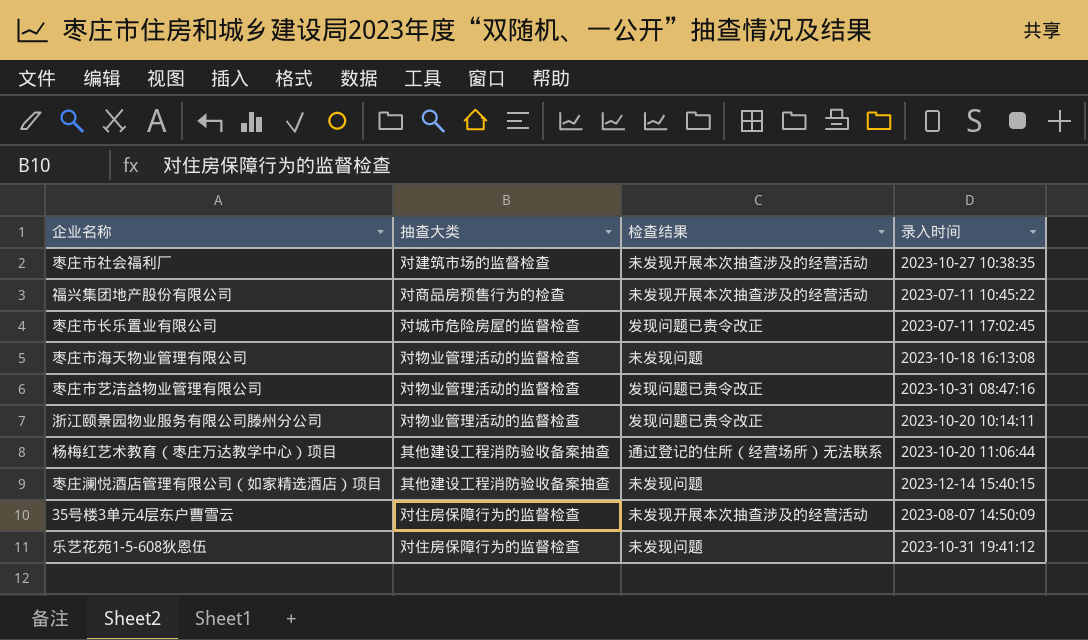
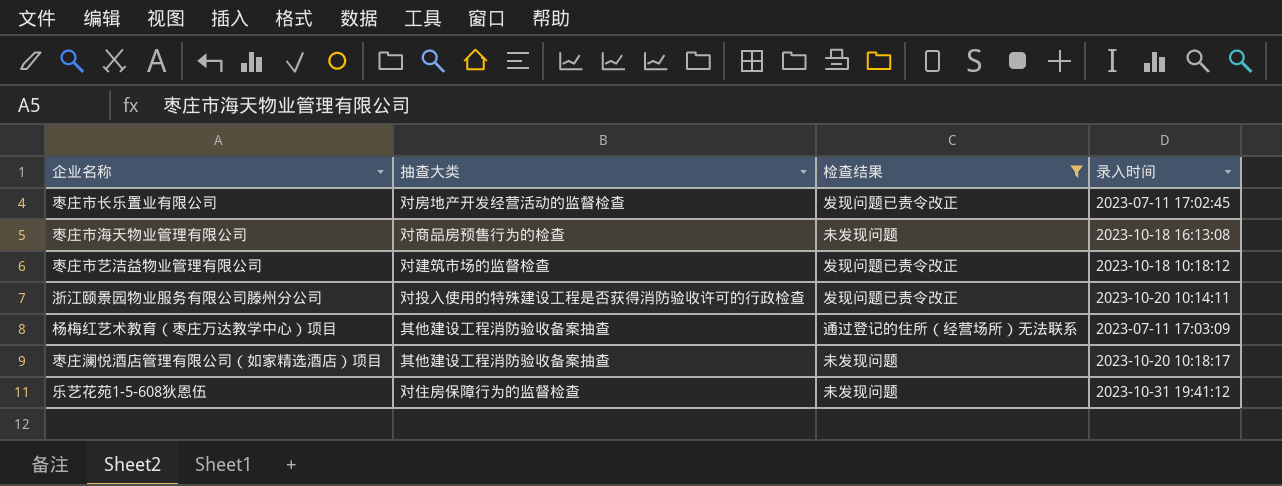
filter: none -> 检查结果 != 未发现开展本次抽查涉及的经营活动
枣庄市长乐置业有限公司 | 抽查大类: 对城市危险房屋的监督检查 -> 对房地产开发经营活动的监督检查
枣庄市海天物业管理有限公司 | 抽查大类: 对物业管理活动的监督检查 -> 对商品房预售行为的检查
枣庄市艺洁益物业管理有限公司 | 抽查大类: 对物业管理活动的监督检查 -> 对建筑市场的监督检查
枣庄市艺洁益物业管理有限公司 | 录入时间: 2023-10-31 08:47:16 -> 2023-10-18 10:18:12
浙江颐景园物业服务有限公司滕州分公司 | 抽查大类: 对物业管理活动的监督检查 -> 对投入使用的特殊建设工程是否获得消防验收许可的行政检查
杨梅红艺术教育（枣庄万达教学中心）项目 | 录入时间: 2023-10-20 11:06:44 -> 2023-07-11 17:03:09
枣庄澜悦酒店管理有限公司（如家精选酒店）项目 | 录入时间: 2023-12-14 15:40:15 -> 2023-10-20 10:18:17

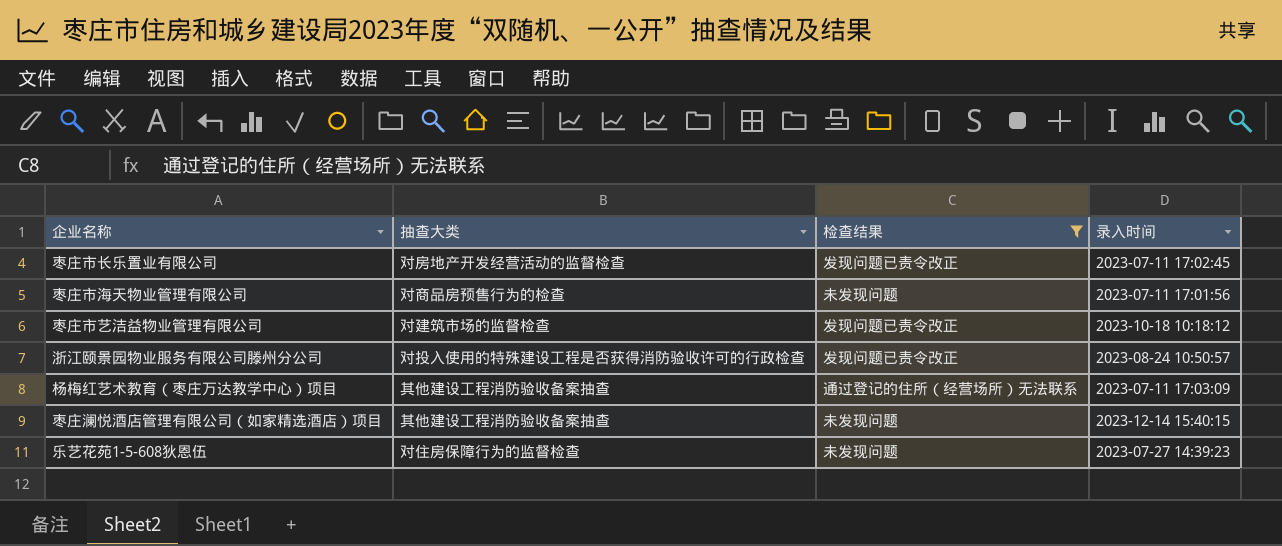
枣庄市海天物业管理有限公司 | 录入时间: 2023-10-18 16:13:08 -> 2023-07-11 17:01:56
浙江颐景园物业服务有限公司滕州分公司 | 录入时间: 2023-10-20 10:14:11 -> 2023-08-24 10:50:57
枣庄澜悦酒店管理有限公司（如家精选酒店）项目 | 录入时间: 2023-10-20 10:18:17 -> 2023-12-14 15:40:15
乐艺花苑1-5-608狄恩伍 | 录入时间: 2023-10-31 19:41:12 -> 2023-07-27 14:39:23

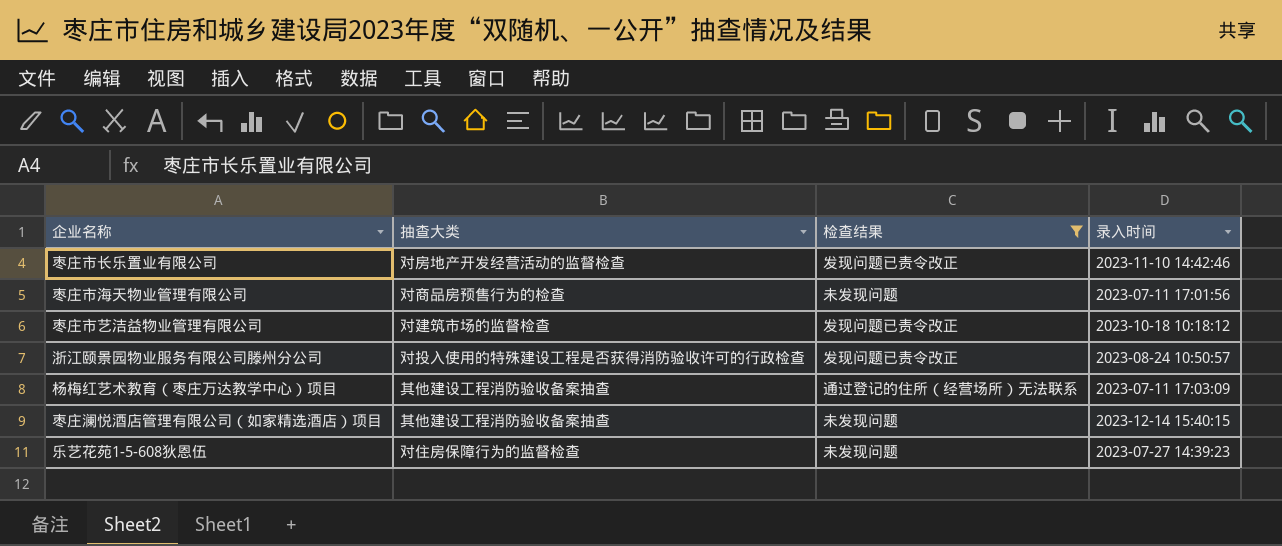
枣庄市长乐置业有限公司 | 录入时间: 2023-07-11 17:02:45 -> 2023-11-10 14:42:46

